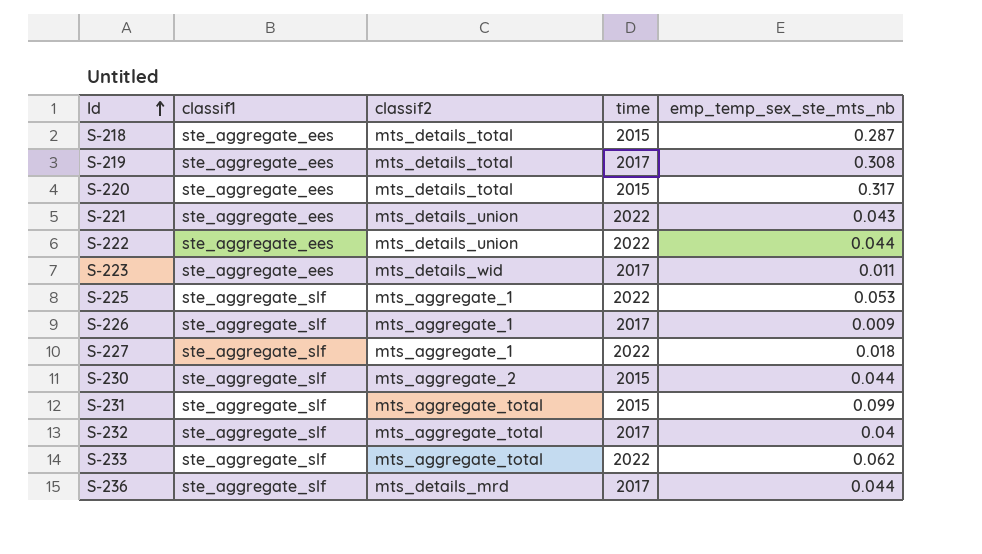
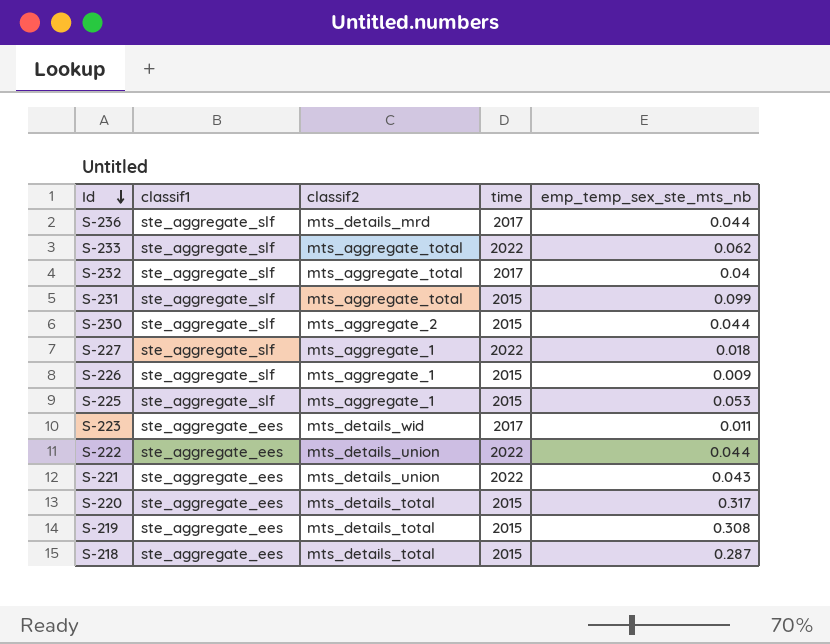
row order: Id ascending -> Id descending
S-226 | time: 2017 -> 2015
S-225 | time: 2022 -> 2015
S-219 | time: 2017 -> 2015

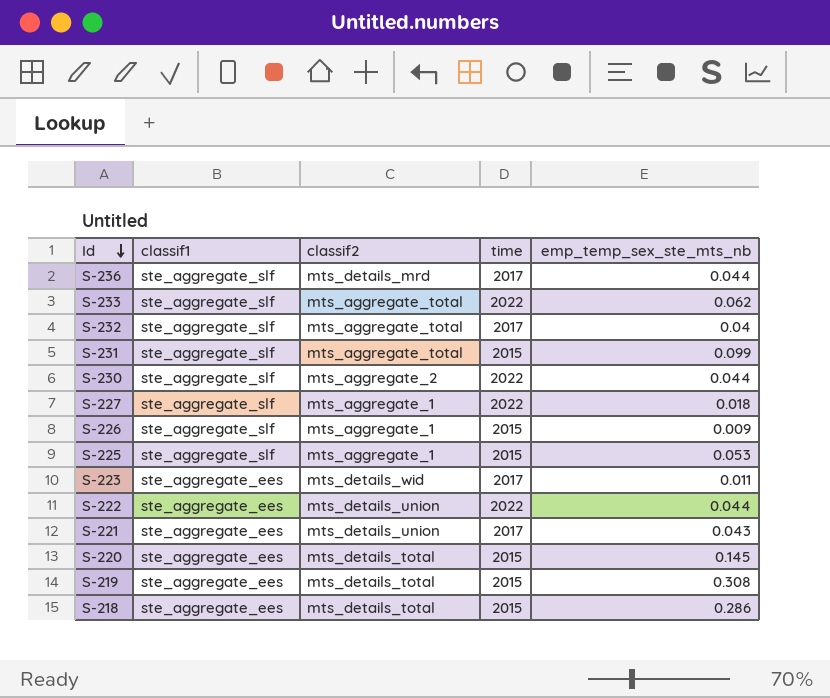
S-230 | time: 2015 -> 2022
S-221 | time: 2022 -> 2017
S-220 | emp_temp_sex_ste_mts_nb: 0.317 -> 0.145
S-218 | emp_temp_sex_ste_mts_nb: 0.287 -> 0.286

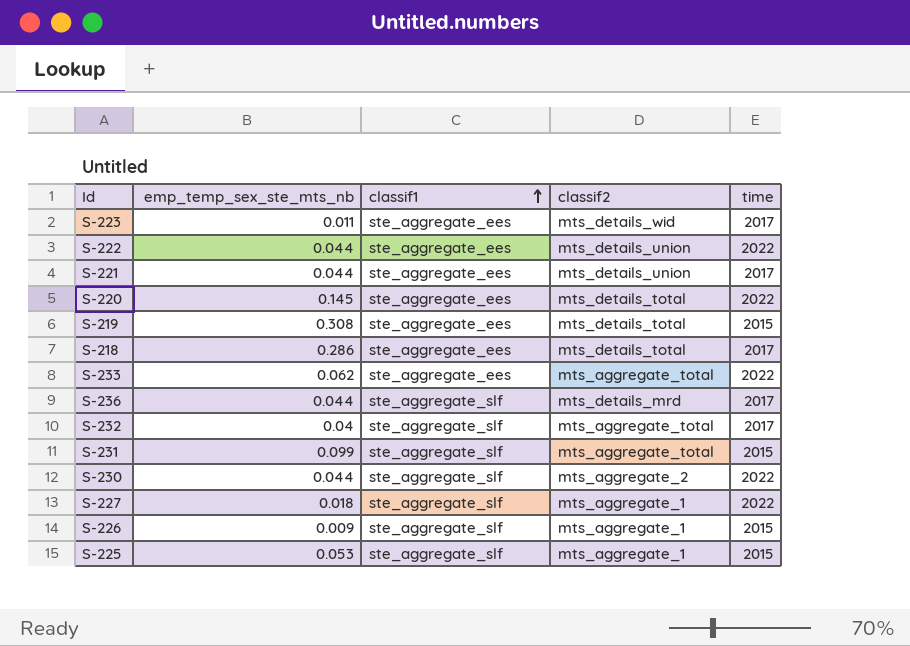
row order: Id descending -> classif1 ascending
column emp_temp_sex_ste_mts_nb | position: 5 -> 2
S-221 | emp_temp_sex_ste_mts_nb: 0.043 -> 0.044
S-220 | time: 2015 -> 2022
S-218 | time: 2015 -> 2017
S-233 | classif1: ste_aggregate_slf -> ste_aggregate_ees

